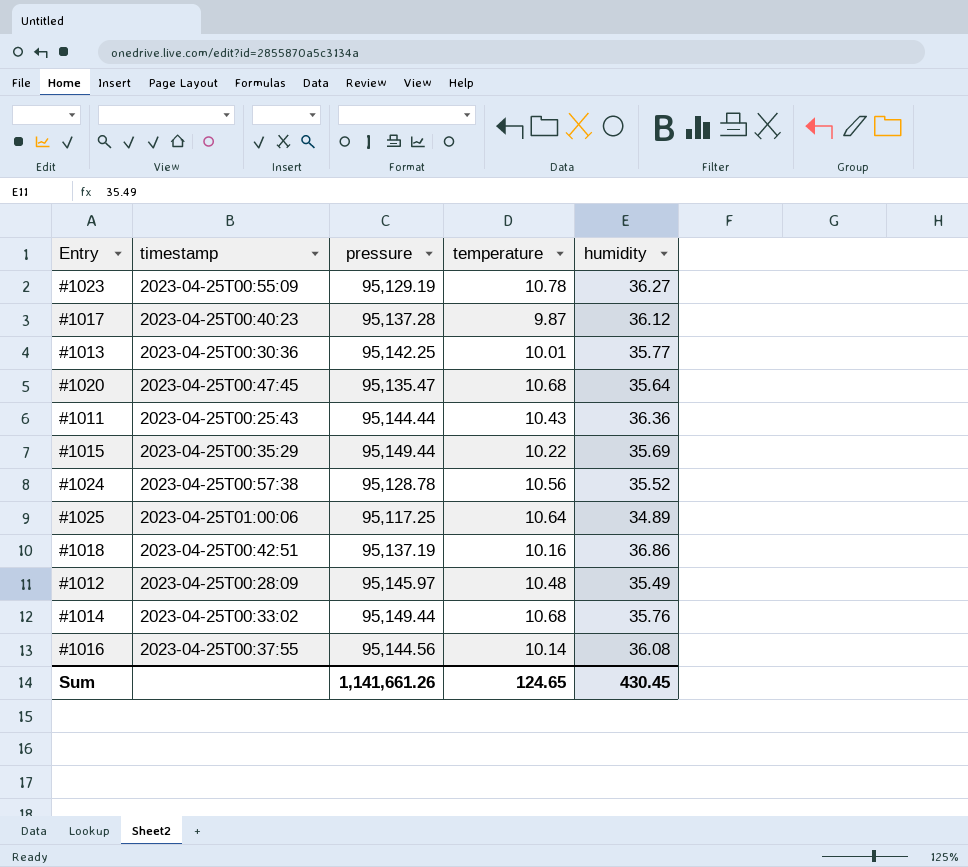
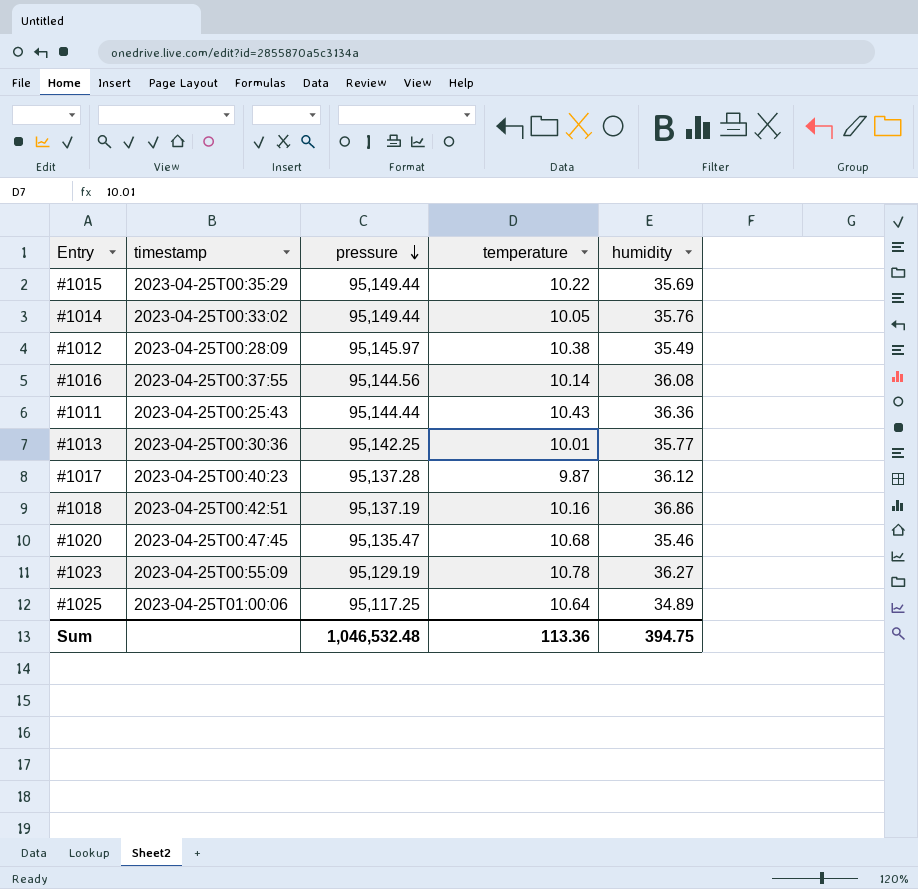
row order: none -> pressure descending
row #1024: 2023-04-25T00:57:38 | 95,128.78 | 10.56 | 35.52 -> none
#1014 | temperature: 10.68 -> 10.05
#1012 | temperature: 10.48 -> 10.38
#1020 | humidity: 35.64 -> 35.46
Sum | pressure: 1,141,661.26 -> 1,046,532.48
Sum | temperature: 124.65 -> 113.36
Sum | humidity: 430.45 -> 394.75

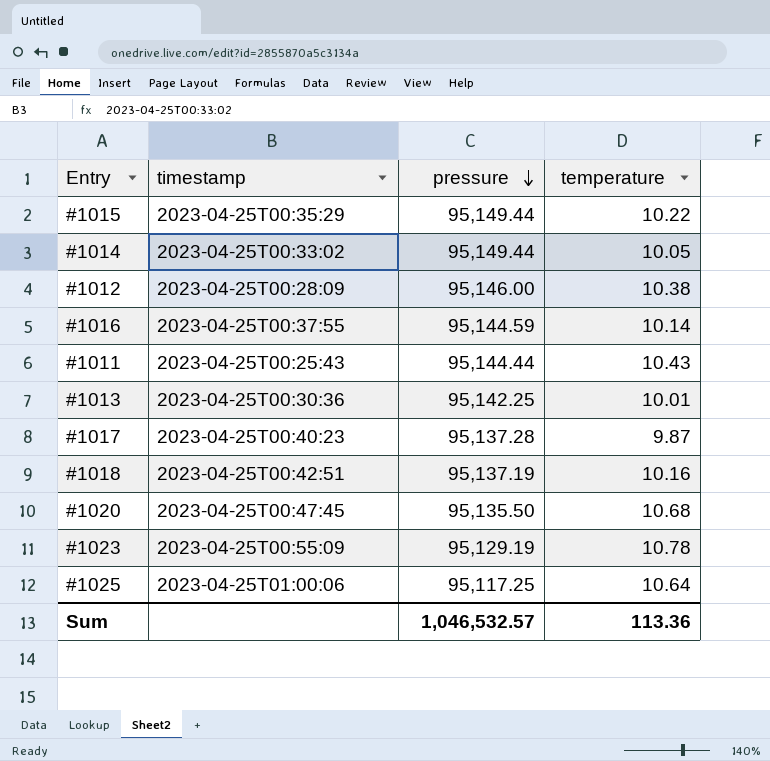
column humidity | position: 5 -> none
#1012 | pressure: 95,145.97 -> 95,146.00
#1016 | pressure: 95,144.56 -> 95,144.59
#1020 | pressure: 95,135.47 -> 95,135.50
Sum | pressure: 1,046,532.48 -> 1,046,532.57

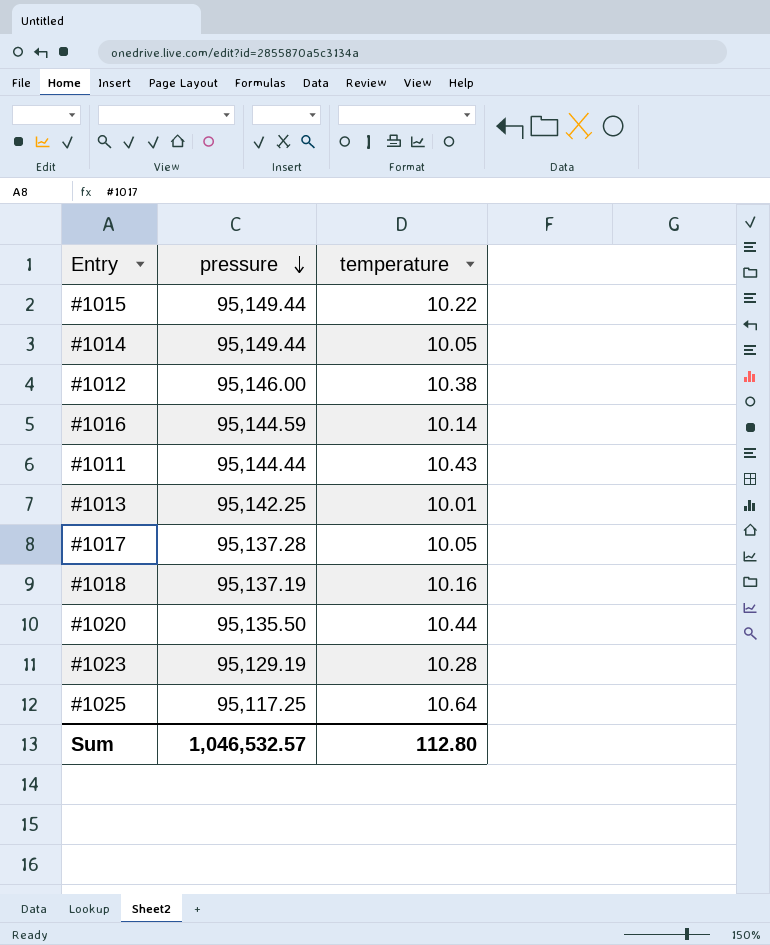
column timestamp | position: 2 -> none
#1017 | temperature: 9.87 -> 10.05
#1020 | temperature: 10.68 -> 10.44
#1023 | temperature: 10.78 -> 10.28
Sum | temperature: 113.36 -> 112.80

